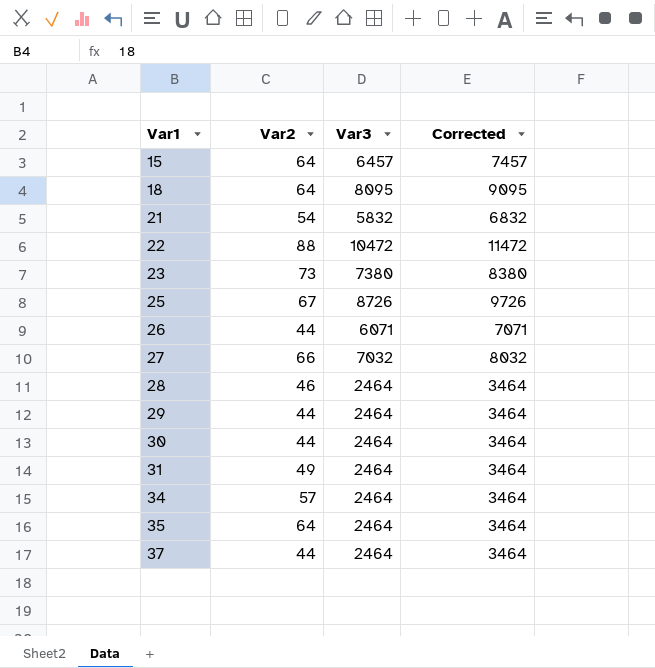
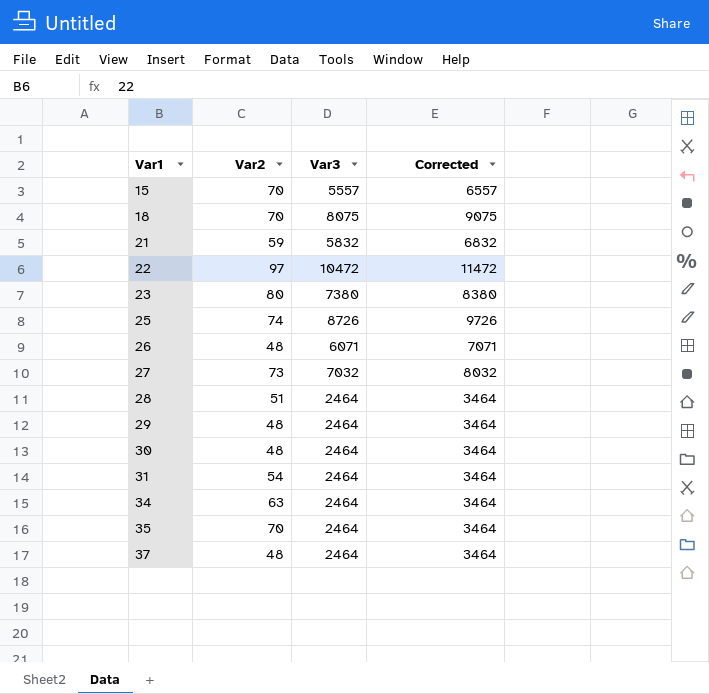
15 | Var2: 64 -> 70
15 | Var3: 6457 -> 5557
15 | Corrected: 7457 -> 6557
18 | Var2: 64 -> 70
18 | Var3: 8095 -> 8075
18 | Corrected: 9095 -> 9075
21 | Var2: 54 -> 59
22 | Var2: 88 -> 97
23 | Var2: 73 -> 80
25 | Var2: 67 -> 74
26 | Var2: 44 -> 48
27 | Var2: 66 -> 73
28 | Var2: 46 -> 51
29 | Var2: 44 -> 48
30 | Var2: 44 -> 48
31 | Var2: 49 -> 54
34 | Var2: 57 -> 63
35 | Var2: 64 -> 70
37 | Var2: 44 -> 48

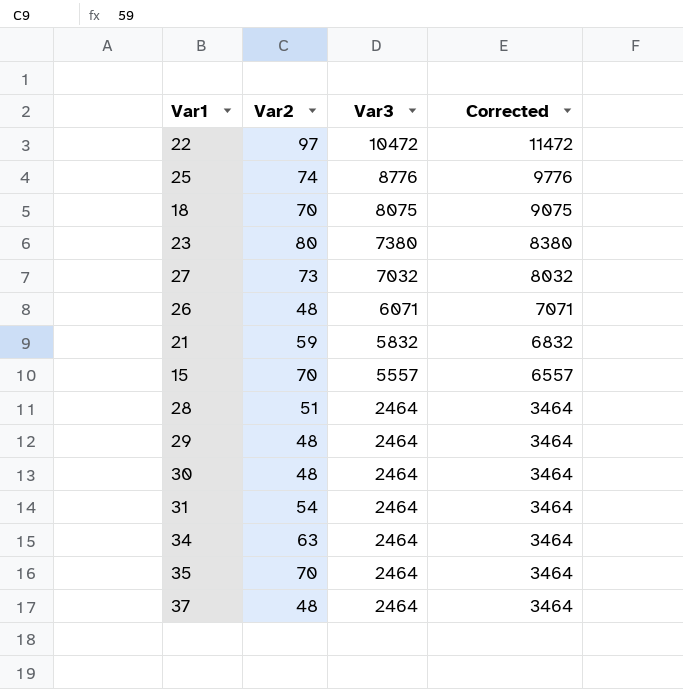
row order: Var1 ascending -> Var3 descending
25 | Var3: 8726 -> 8776
25 | Corrected: 9726 -> 9776

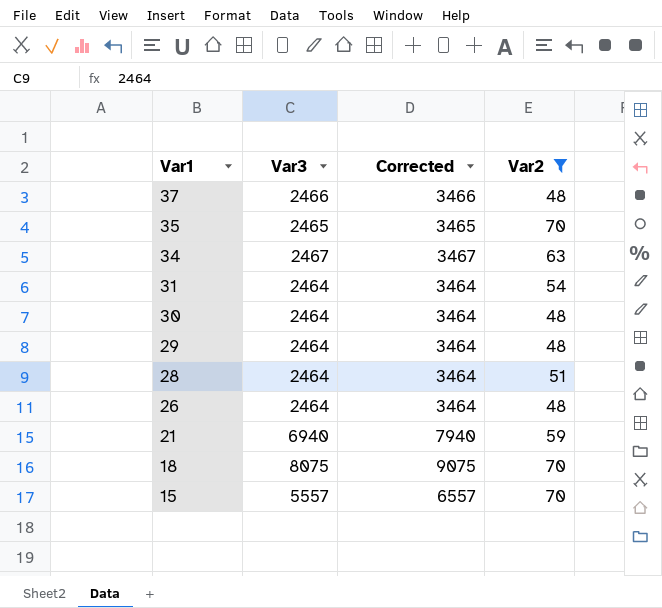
filter: none -> Var2 <= 70
row order: Var3 descending -> Var1 descending
column Var2 | position: 2 -> 4
37 | Var3: 2464 -> 2466
37 | Corrected: 3464 -> 3466
35 | Var3: 2464 -> 2465
35 | Corrected: 3464 -> 3465
34 | Var3: 2464 -> 2467
34 | Corrected: 3464 -> 3467
26 | Var3: 6071 -> 2464
26 | Corrected: 7071 -> 3464
21 | Var3: 5832 -> 6940
21 | Corrected: 6832 -> 7940

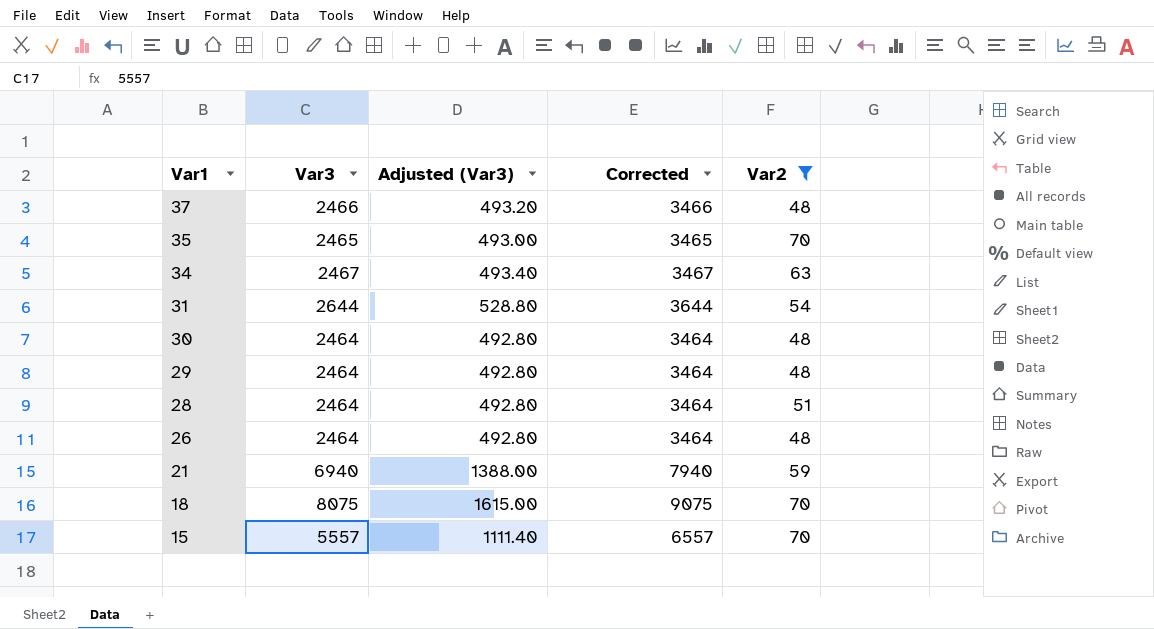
column Adjusted (Var3) | formula: none -> [Var3] * 0.2
31 | Var3: 2464 -> 2644
31 | Corrected: 3464 -> 3644

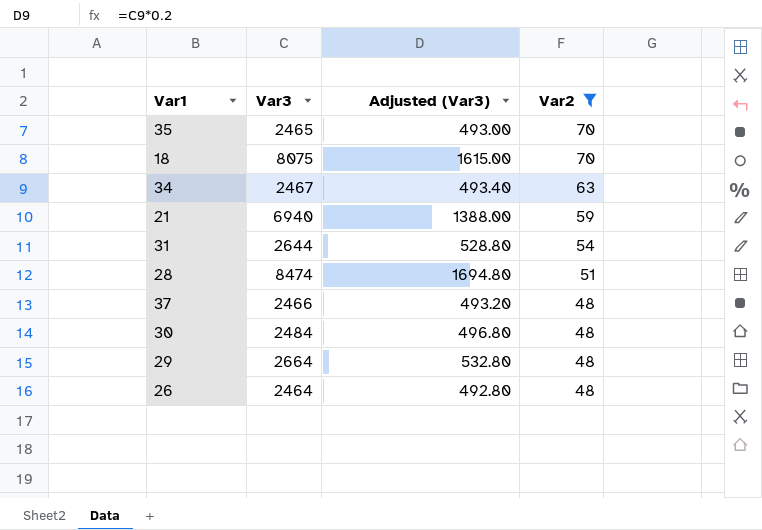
row order: Var1 descending -> Var2 descending
column Corrected | formula: [Var3] + 1000 -> none
row 15: 5557 | 1111.40 | 6557 | 70 -> none
28 | Var3: 2464 -> 8474
28 | Adjusted (Var3): 492.80 -> 1694.80
30 | Var3: 2464 -> 2484
30 | Adjusted (Var3): 492.80 -> 496.80
29 | Var3: 2464 -> 2664
29 | Adjusted (Var3): 492.80 -> 532.80

